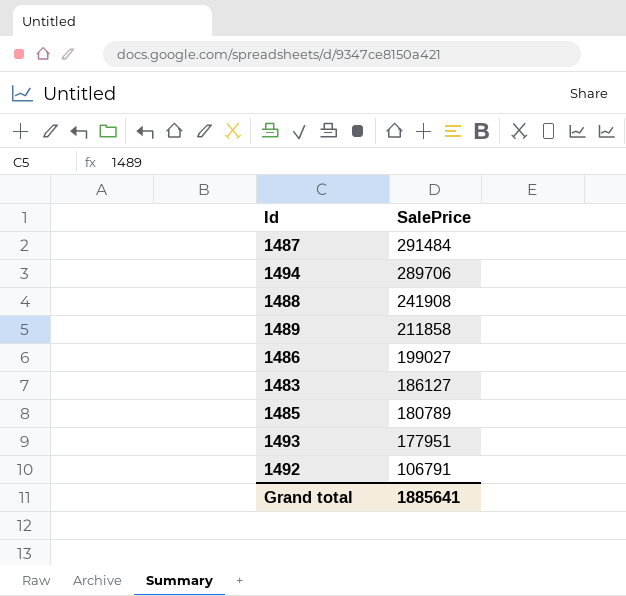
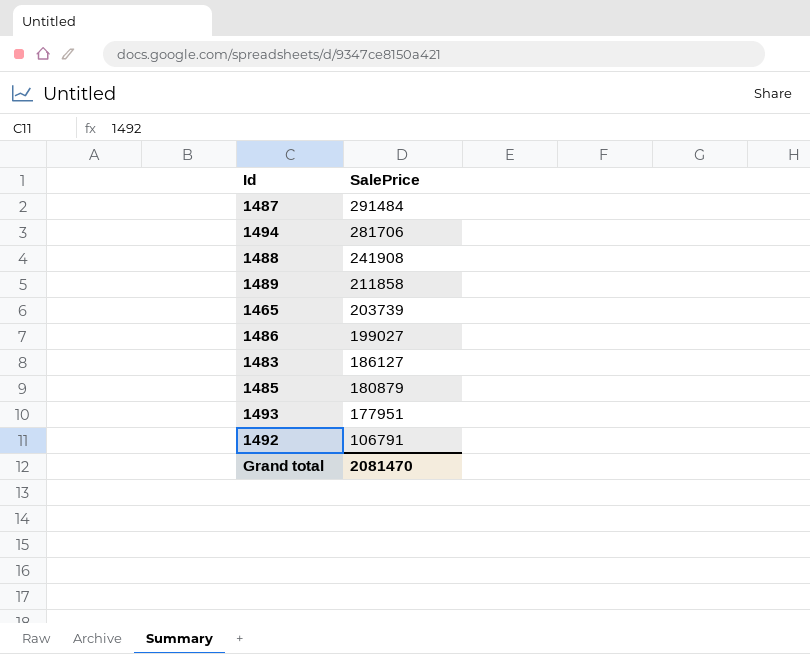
1494 | SalePrice: 289706 -> 281706
row 1465: none -> 203739
1485 | SalePrice: 180789 -> 180879
Grand total | SalePrice: 1885641 -> 2081470

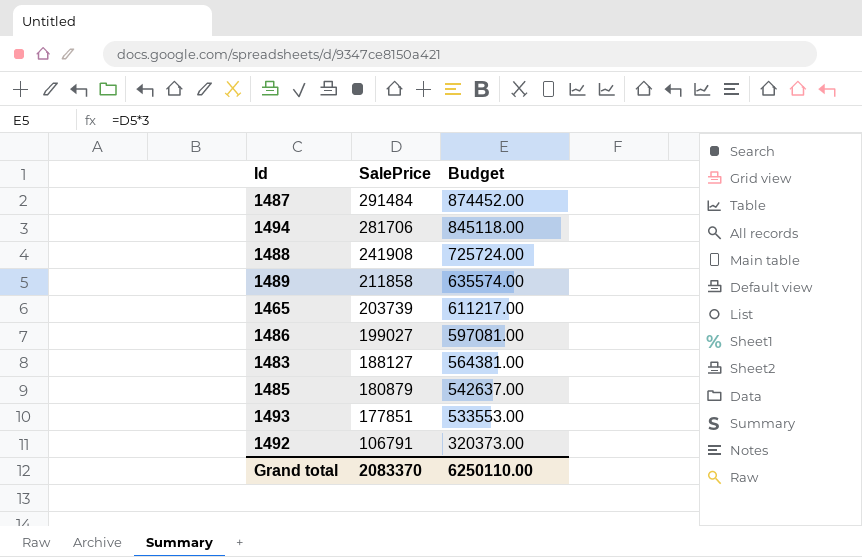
column Budget | formula: none -> [SalePrice] * 3
1483 | SalePrice: 186127 -> 188127
1493 | SalePrice: 177951 -> 177851
Grand total | SalePrice: 2081470 -> 2083370

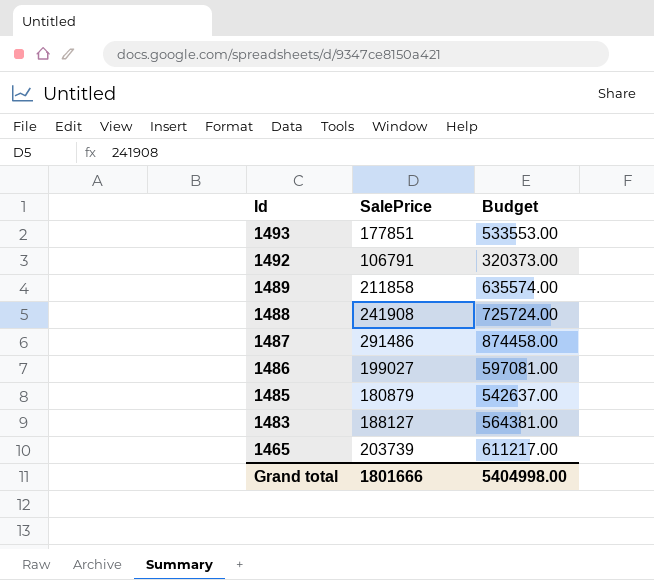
row order: SalePrice descending -> Id descending
row 1494: 281706 | 845118.00 -> none
1487 | SalePrice: 291484 -> 291486
1487 | Budget: 874452.00 -> 874458.00
Grand total | SalePrice: 2083370 -> 1801666
Grand total | Budget: 6250110.00 -> 5404998.00

